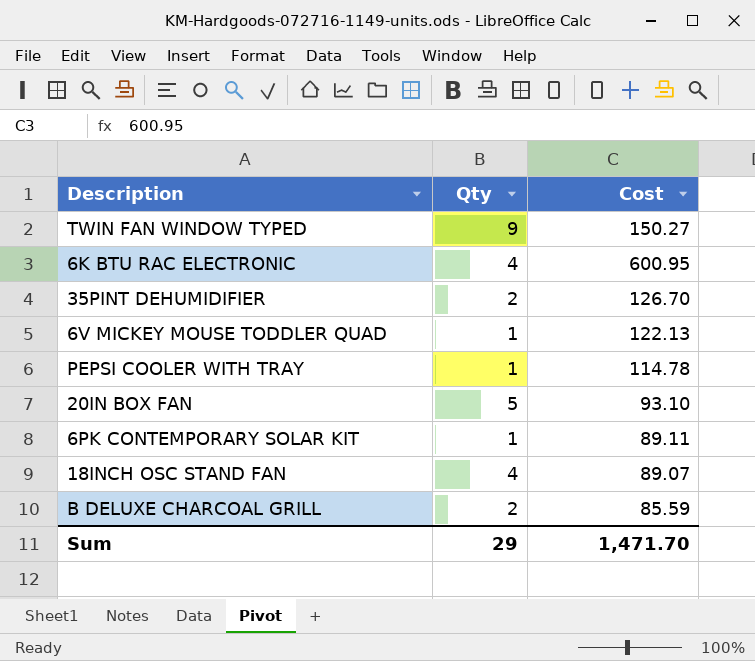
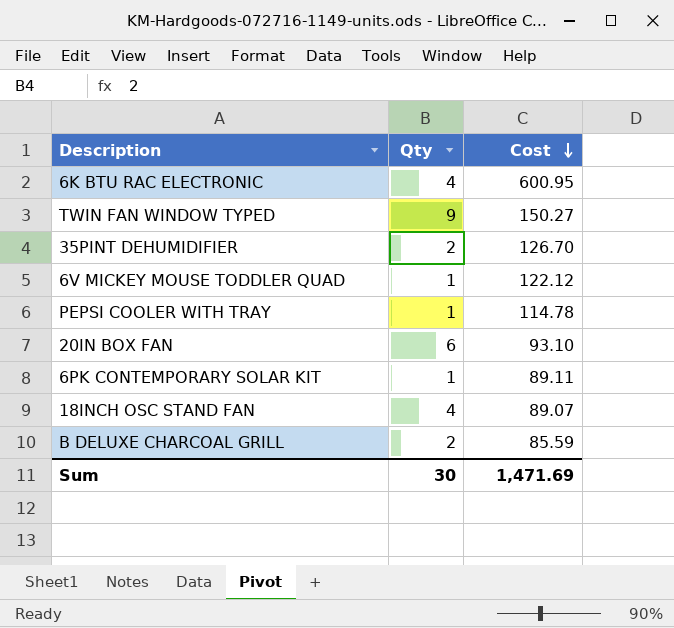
row order: none -> Cost descending
6V MICKEY MOUSE TODDLER QUAD | Cost: 122.13 -> 122.12
20IN BOX FAN | Qty: 5 -> 6
Sum | Qty: 29 -> 30
Sum | Cost: 1,471.70 -> 1,471.69

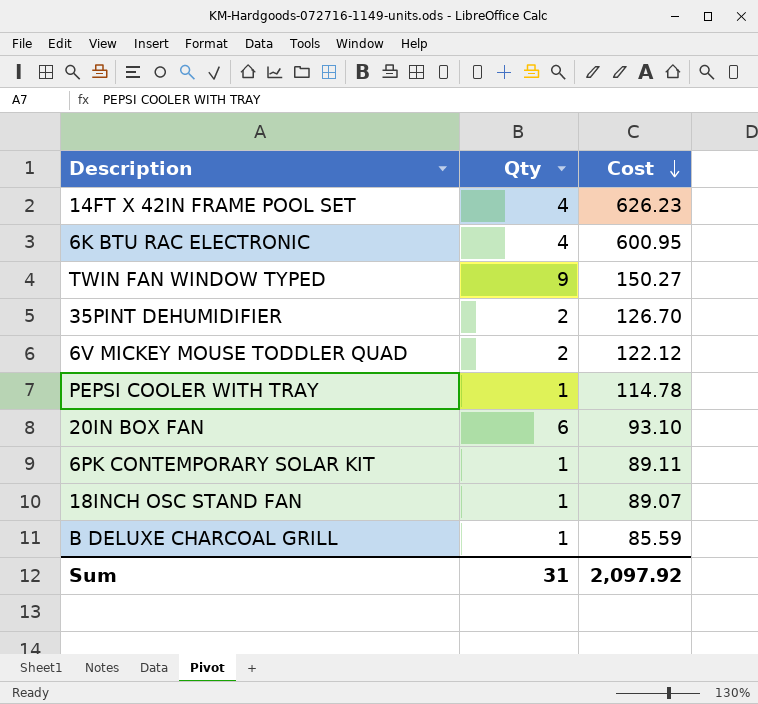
row 14FT X 42IN FRAME POOL SET: none -> 4 | 626.23
6V MICKEY MOUSE TODDLER QUAD | Qty: 1 -> 2
18INCH OSC STAND FAN | Qty: 4 -> 1
B DELUXE CHARCOAL GRILL | Qty: 2 -> 1
Sum | Qty: 30 -> 31
Sum | Cost: 1,471.69 -> 2,097.92

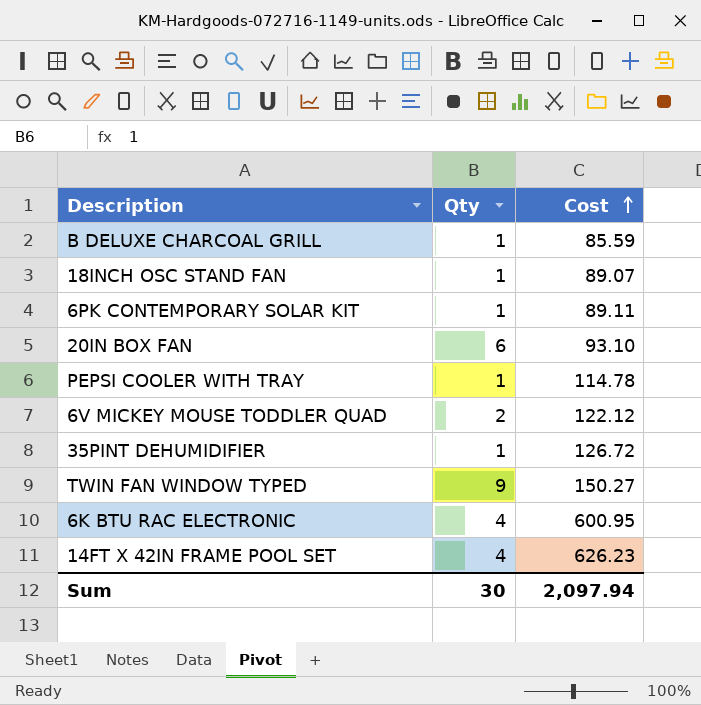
row order: Cost descending -> Cost ascending
35PINT DEHUMIDIFIER | Qty: 2 -> 1
35PINT DEHUMIDIFIER | Cost: 126.70 -> 126.72
Sum | Qty: 31 -> 30
Sum | Cost: 2,097.92 -> 2,097.94

